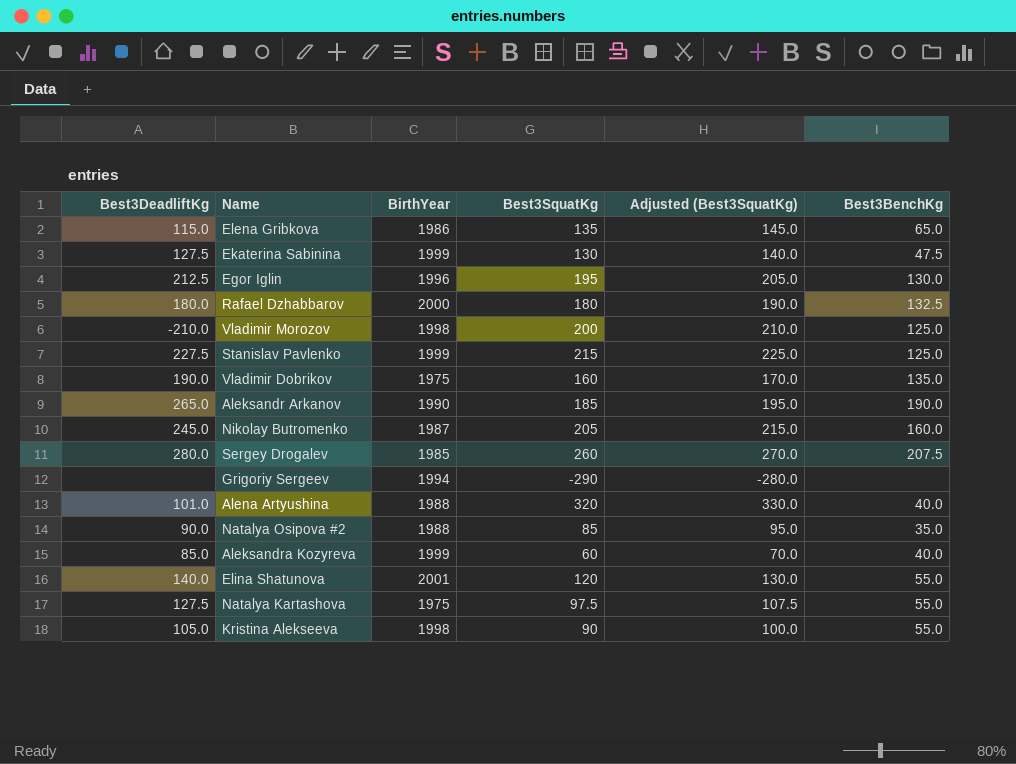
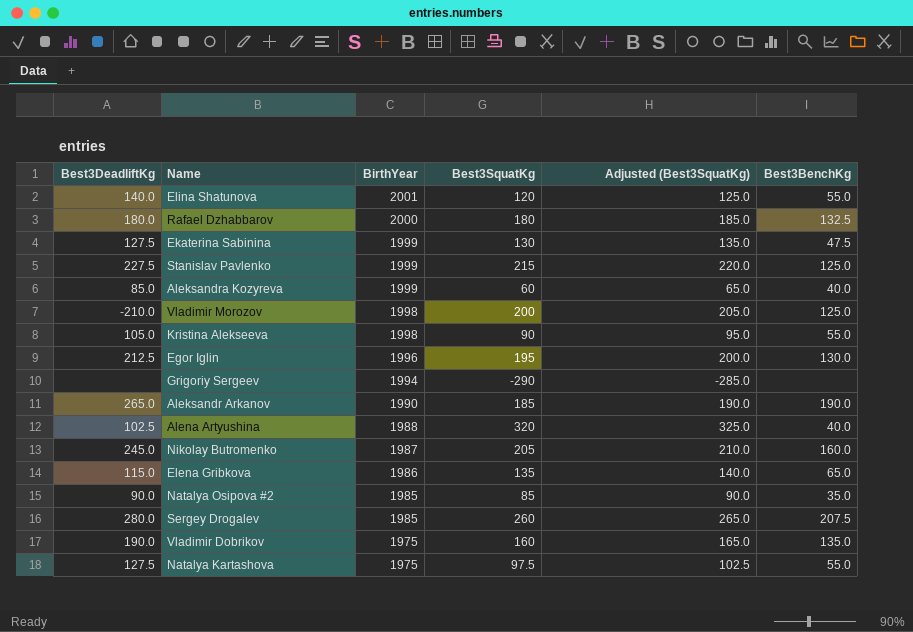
row order: none -> BirthYear descending
column Adjusted (Best3SquatKg) | formula: [Best3SquatKg] + 10 -> [Best3SquatKg] + 5
Alena Artyushina | Best3DeadliftKg: 101.0 -> 102.5
Natalya Osipova #2 | BirthYear: 1988 -> 1985

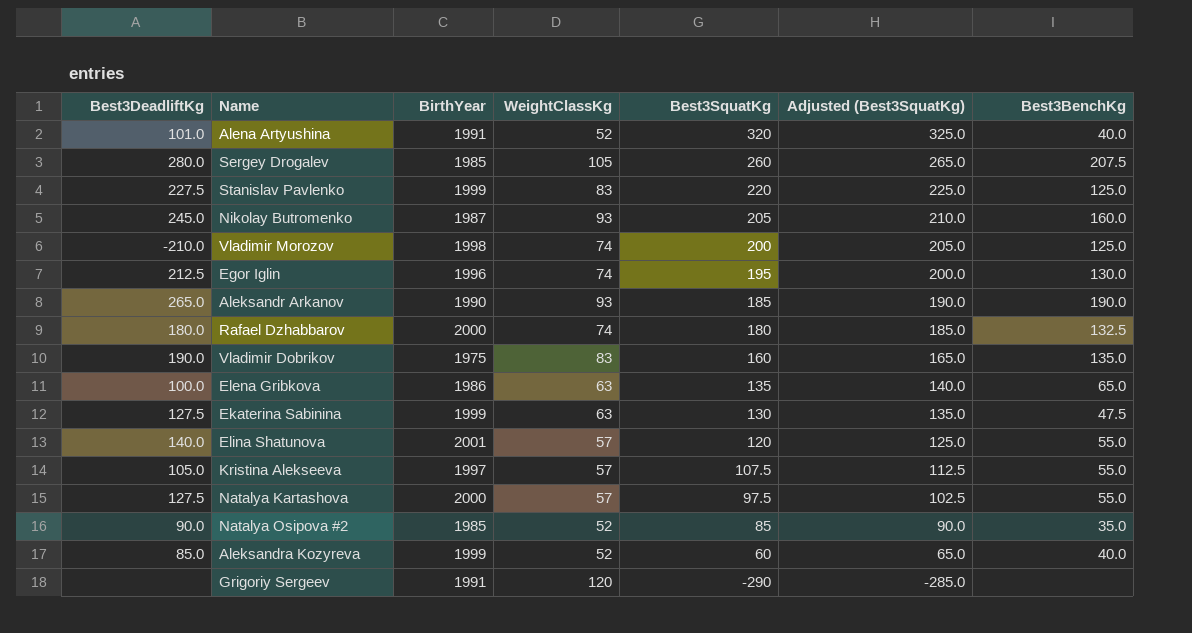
row order: BirthYear descending -> Best3SquatKg descending
column WeightClassKg | position: none -> 4
Alena Artyushina | Best3DeadliftKg: 102.5 -> 101.0
Alena Artyushina | BirthYear: 1988 -> 1991
Stanislav Pavlenko | Best3SquatKg: 215 -> 220
Stanislav Pavlenko | Adjusted (Best3SquatKg): 220.0 -> 225.0
Elena Gribkova | Best3DeadliftKg: 115.0 -> 100.0
Kristina Alekseeva | BirthYear: 1998 -> 1997
Kristina Alekseeva | Best3SquatKg: 90 -> 107.5
Kristina Alekseeva | Adjusted (Best3SquatKg): 95.0 -> 112.5
Natalya Kartashova | BirthYear: 1975 -> 2000
Grigoriy Sergeev | BirthYear: 1994 -> 1991

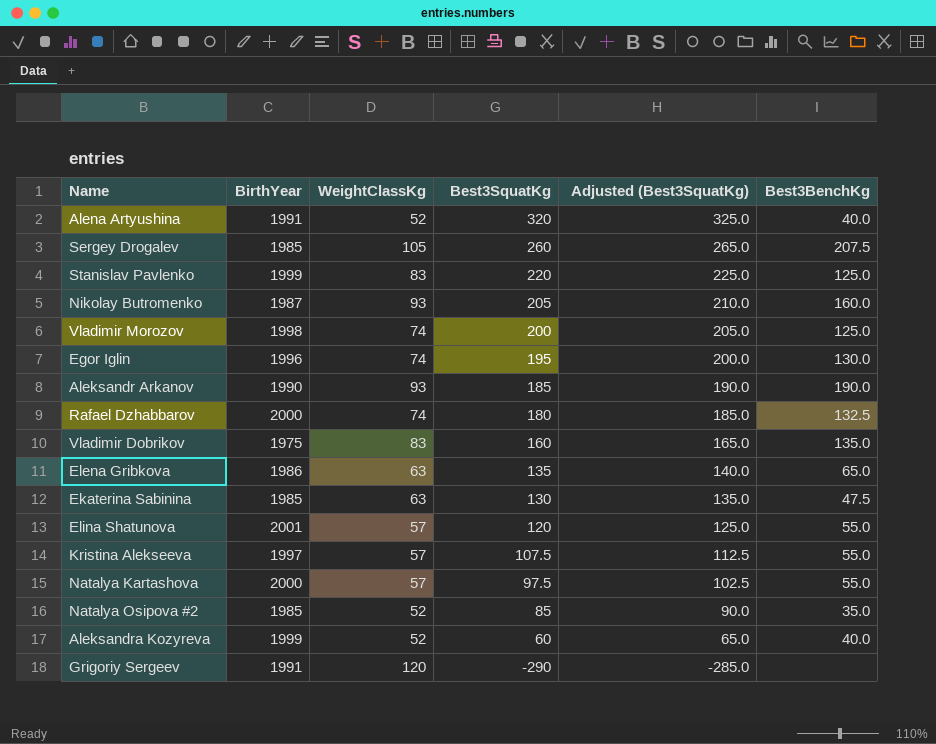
column Best3DeadliftKg | position: 1 -> none
Ekaterina Sabinina | BirthYear: 1999 -> 1985

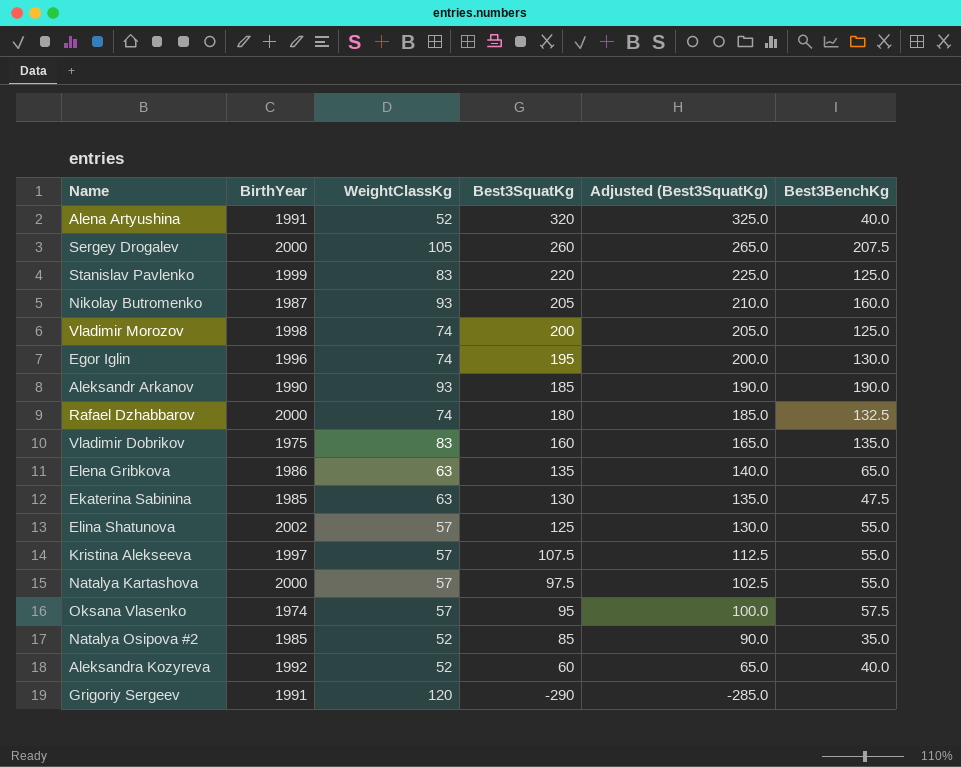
Sergey Drogalev | BirthYear: 1985 -> 2000
Elina Shatunova | BirthYear: 2001 -> 2002
Elina Shatunova | Best3SquatKg: 120 -> 125
Elina Shatunova | Adjusted (Best3SquatKg): 125.0 -> 130.0
row Oksana Vlasenko: none -> 1974 | 57 | 95 | 100.0 | 57.5
Aleksandra Kozyreva | BirthYear: 1999 -> 1992

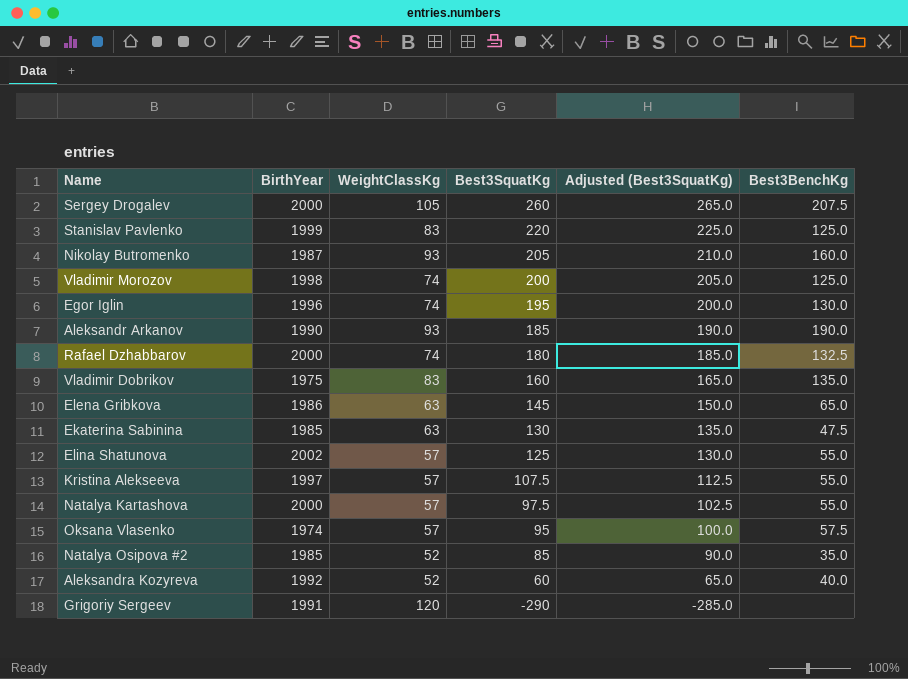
row Alena Artyushina: 1991 | 52 | 320 | 325.0 | 40.0 -> none
Elena Gribkova | Best3SquatKg: 135 -> 145
Elena Gribkova | Adjusted (Best3SquatKg): 140.0 -> 150.0

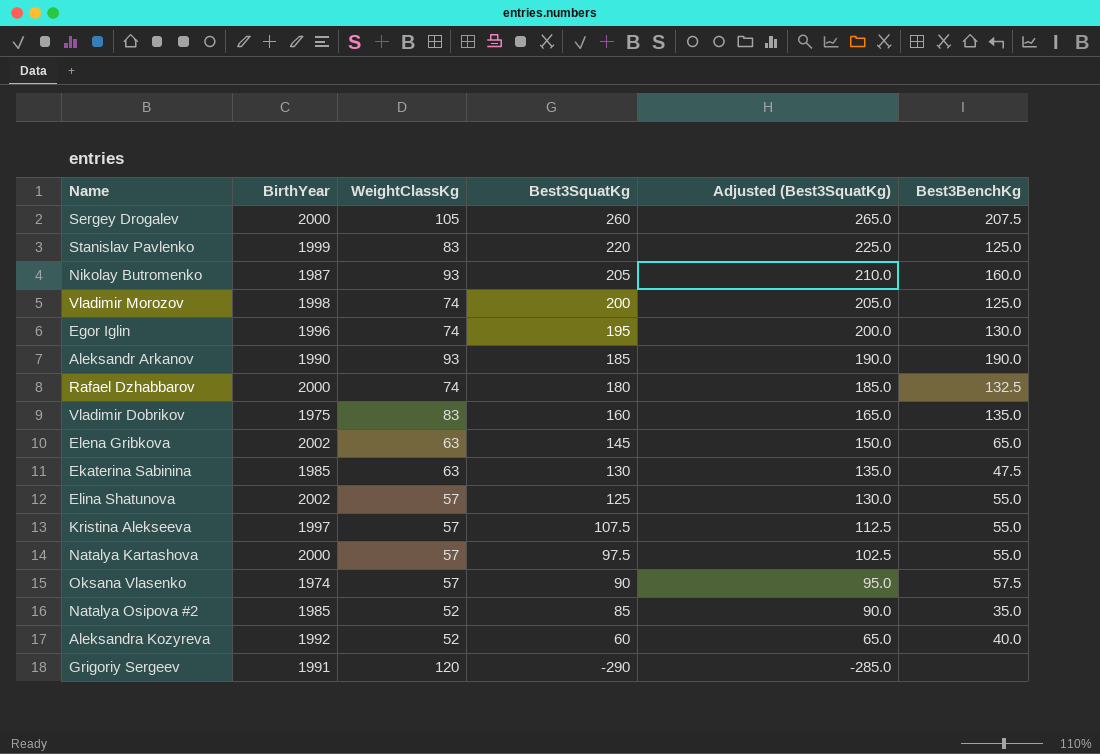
Elena Gribkova | BirthYear: 1986 -> 2002
Oksana Vlasenko | Best3SquatKg: 95 -> 90
Oksana Vlasenko | Adjusted (Best3SquatKg): 100.0 -> 95.0

